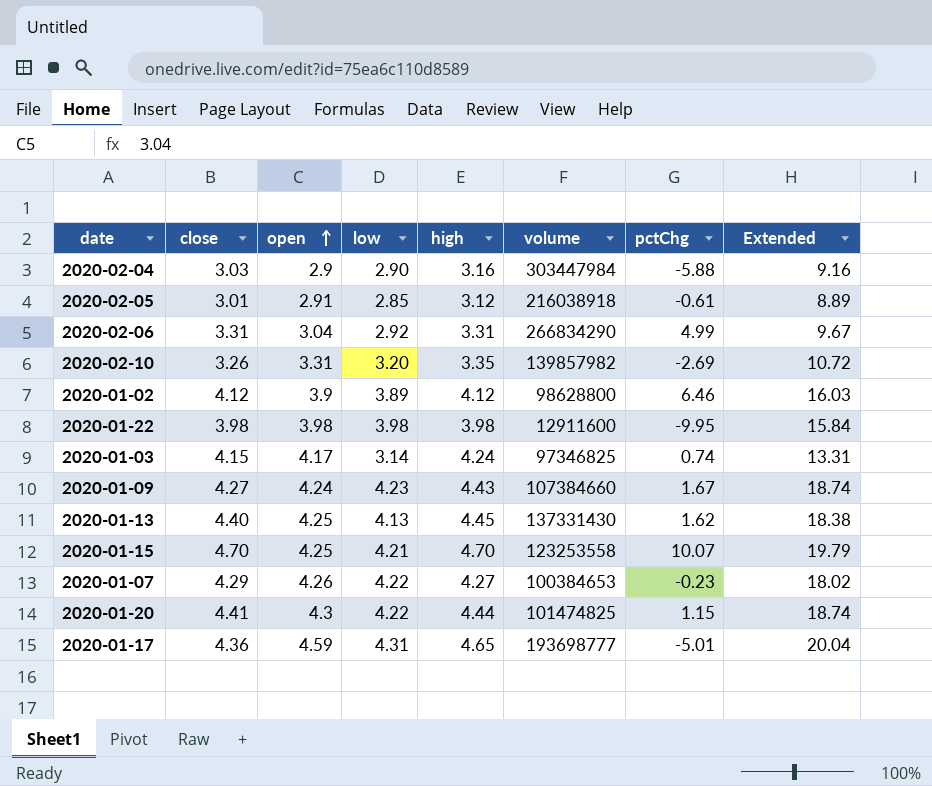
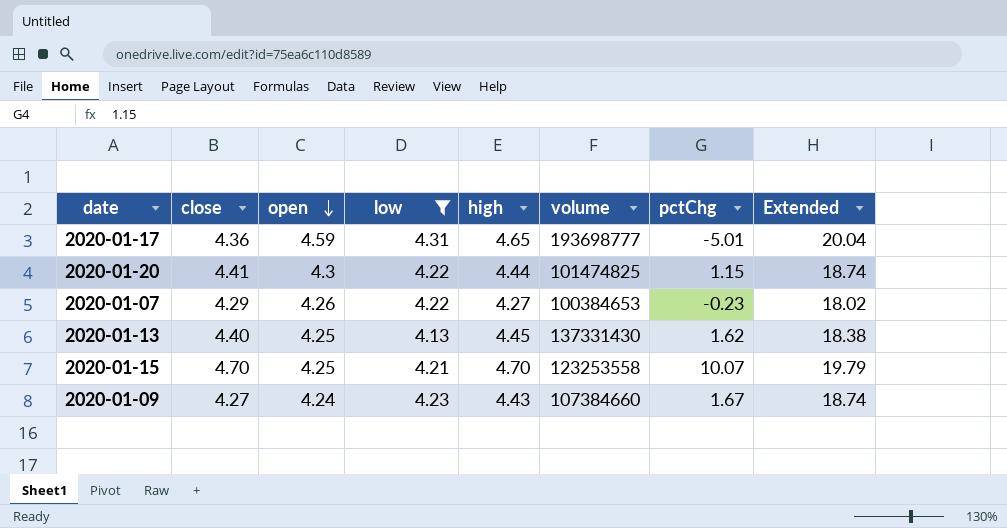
filter: none -> low >= 4.13
row order: open ascending -> open descending

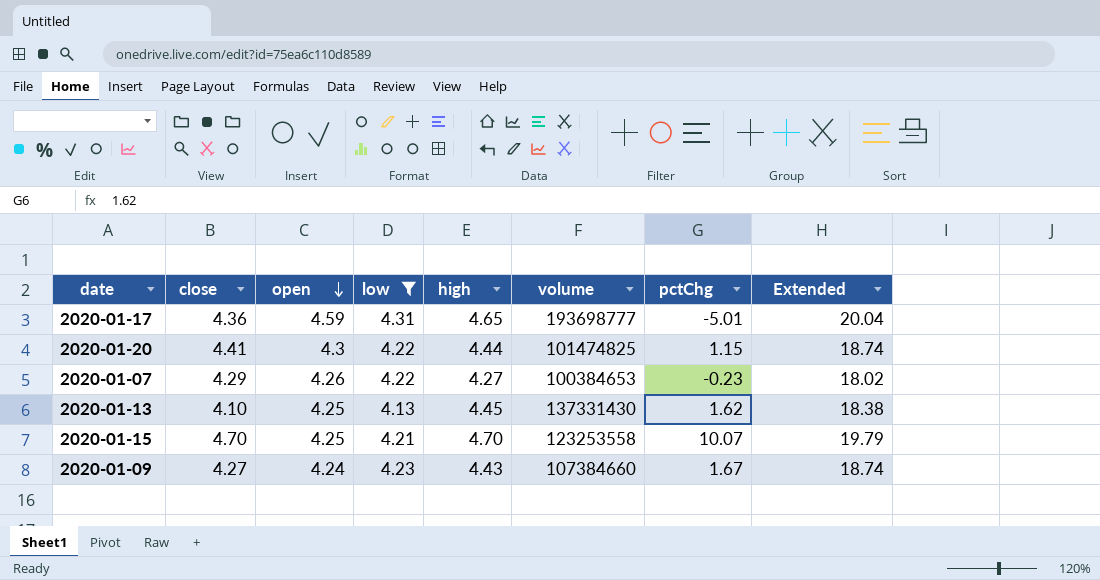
2020-01-13 | close: 4.40 -> 4.10

